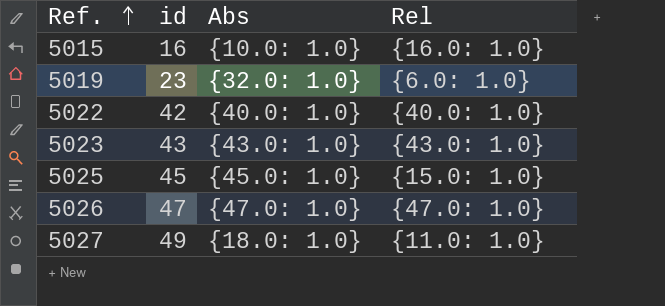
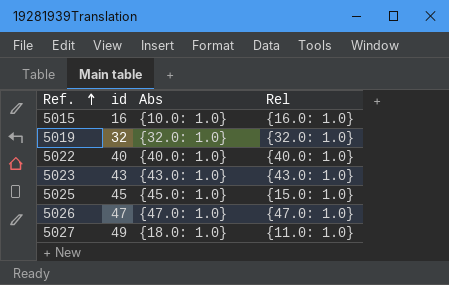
5019 | id: 23 -> 32
5019 | Rel: {6.0: 1.0} -> {32.0: 1.0}
5022 | id: 42 -> 40

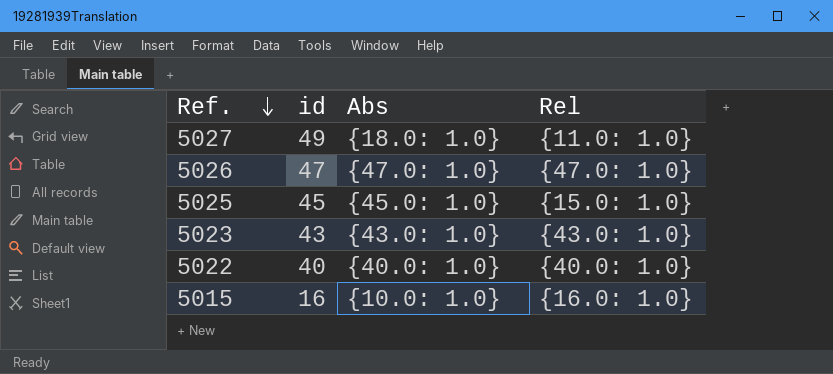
row order: Ref. ascending -> Ref. descending
row 5019: 32 | {32.0: 1.0} | {32.0: 1.0} -> none

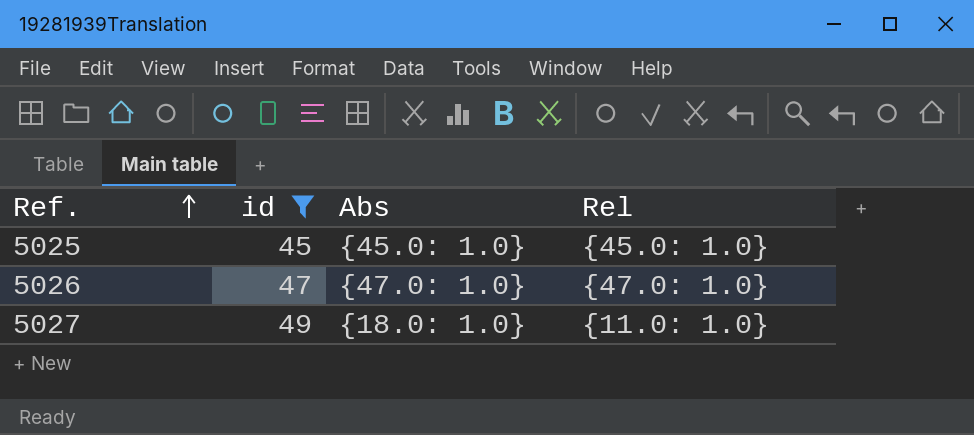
filter: none -> id >= 45
row order: Ref. descending -> Ref. ascending
5025 | Rel: {15.0: 1.0} -> {45.0: 1.0}

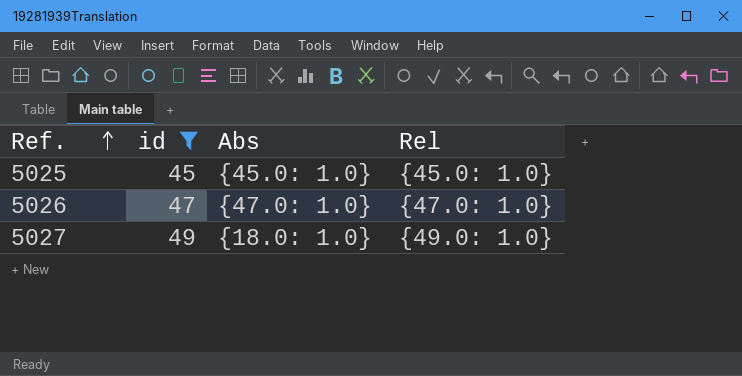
5027 | Rel: {11.0: 1.0} -> {49.0: 1.0}

